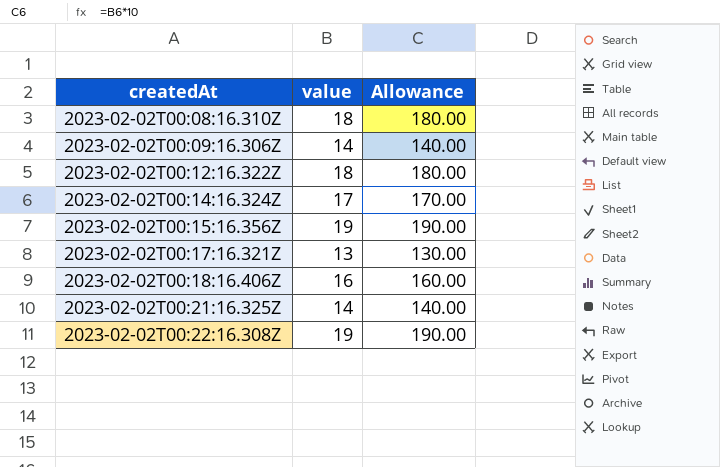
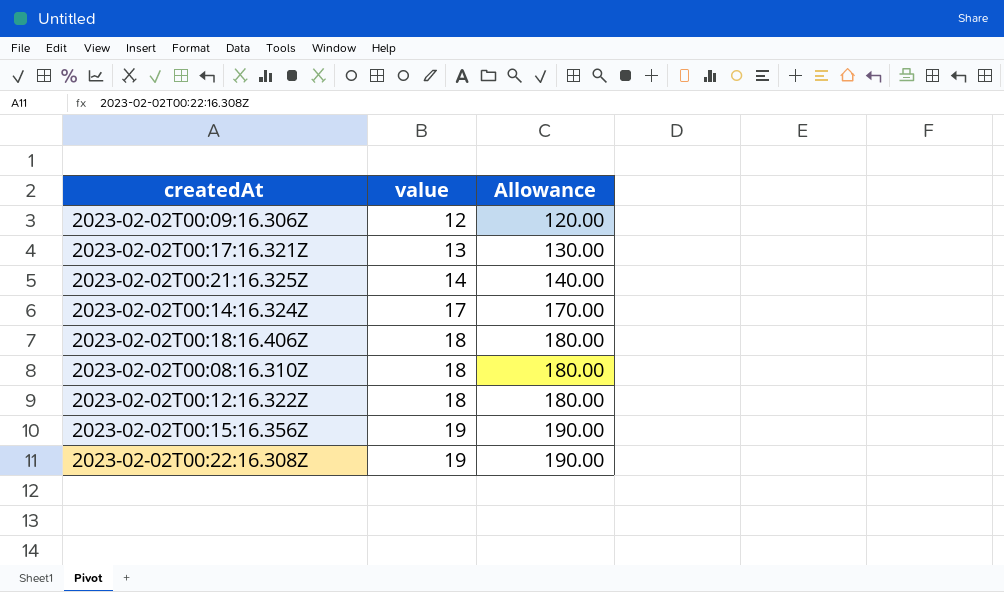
row order: createdAt ascending -> value ascending
2023-02-02T00:09:16.306Z | value: 14 -> 12
2023-02-02T00:09:16.306Z | Allowance: 140.00 -> 120.00
2023-02-02T00:18:16.406Z | value: 16 -> 18
2023-02-02T00:18:16.406Z | Allowance: 160.00 -> 180.00

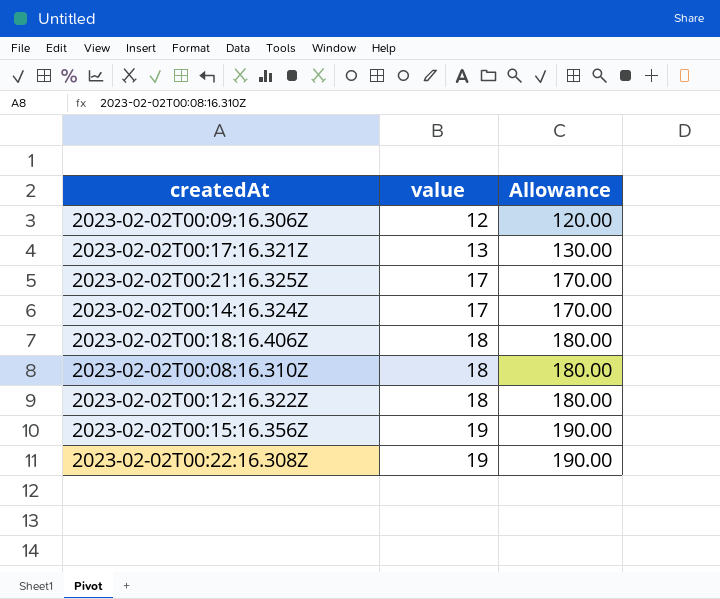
2023-02-02T00:21:16.325Z | value: 14 -> 17
2023-02-02T00:21:16.325Z | Allowance: 140.00 -> 170.00

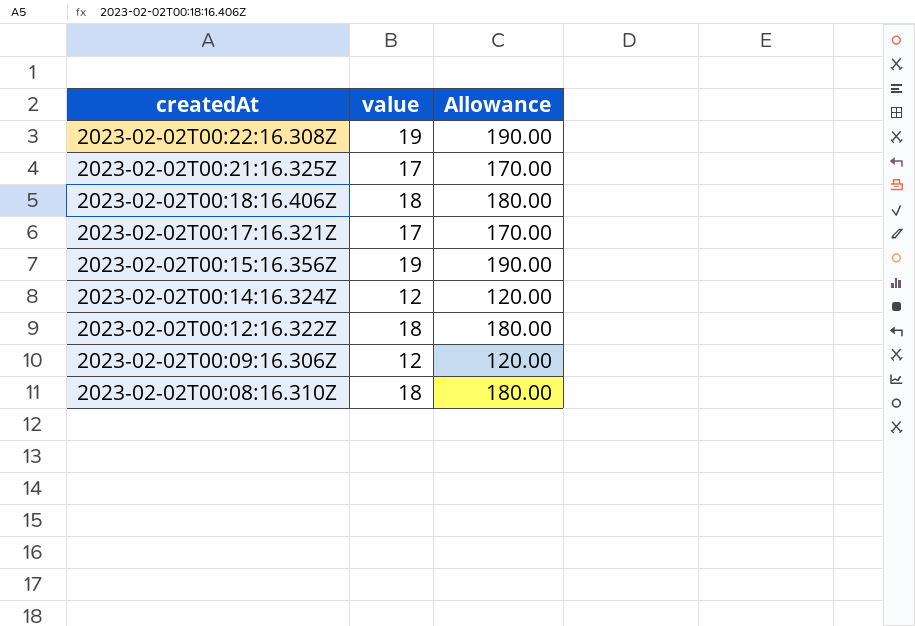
row order: value ascending -> createdAt descending
2023-02-02T00:17:16.321Z | value: 13 -> 17
2023-02-02T00:17:16.321Z | Allowance: 130.00 -> 170.00
2023-02-02T00:14:16.324Z | value: 17 -> 12
2023-02-02T00:14:16.324Z | Allowance: 170.00 -> 120.00

